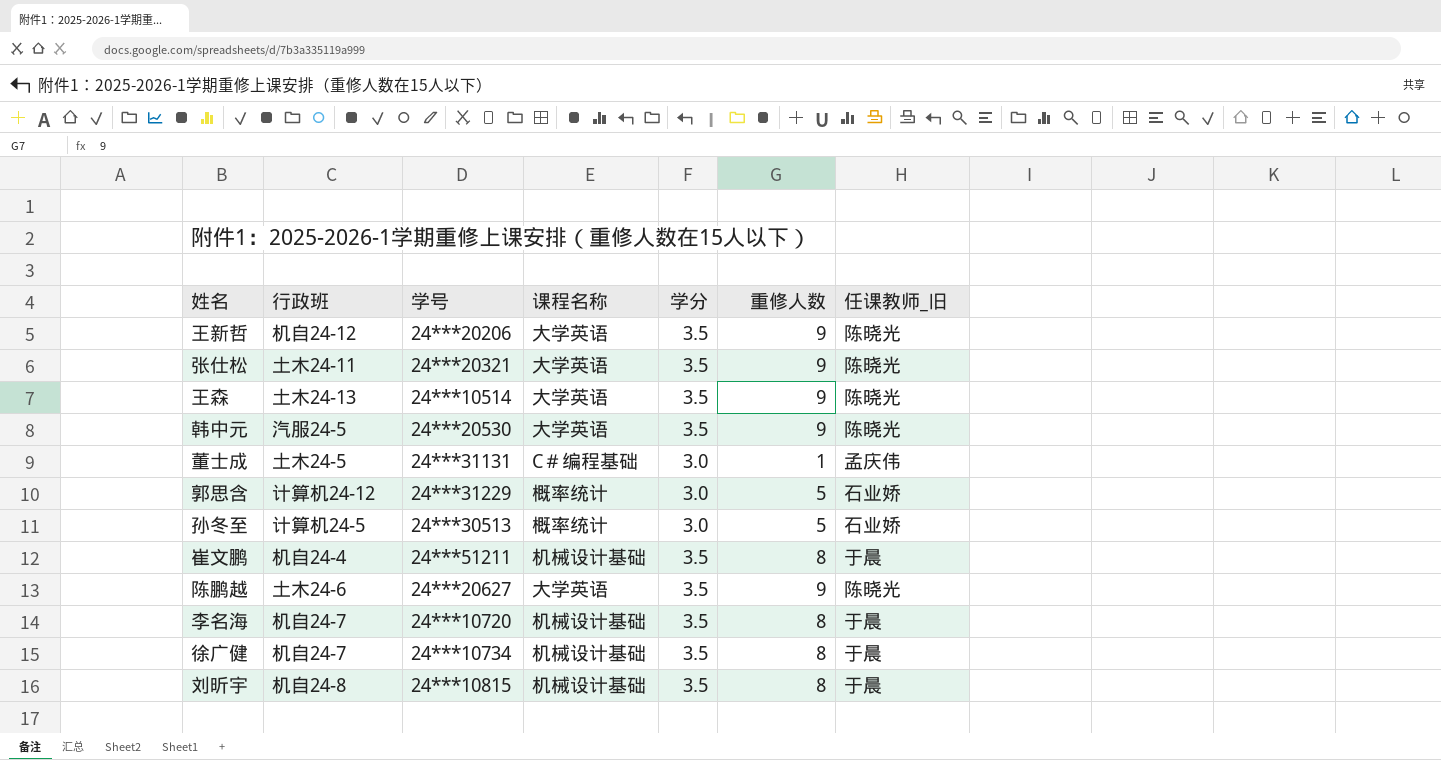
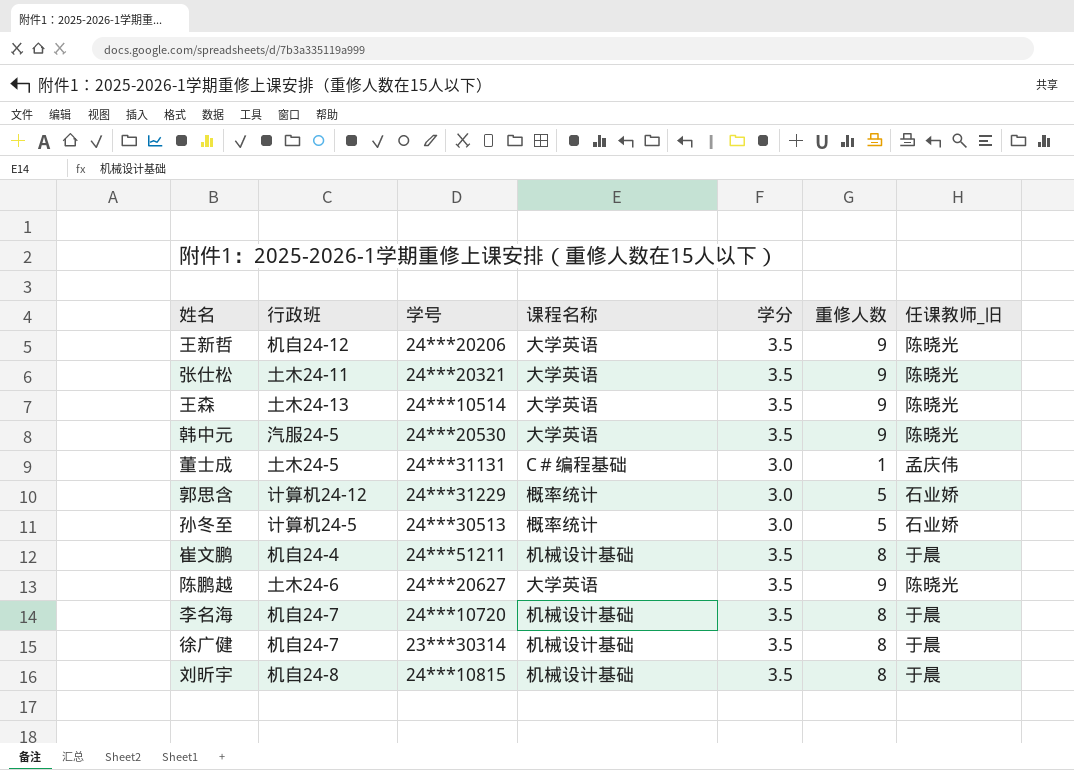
徐广健 | 学号: 24***10734 -> 23***30314

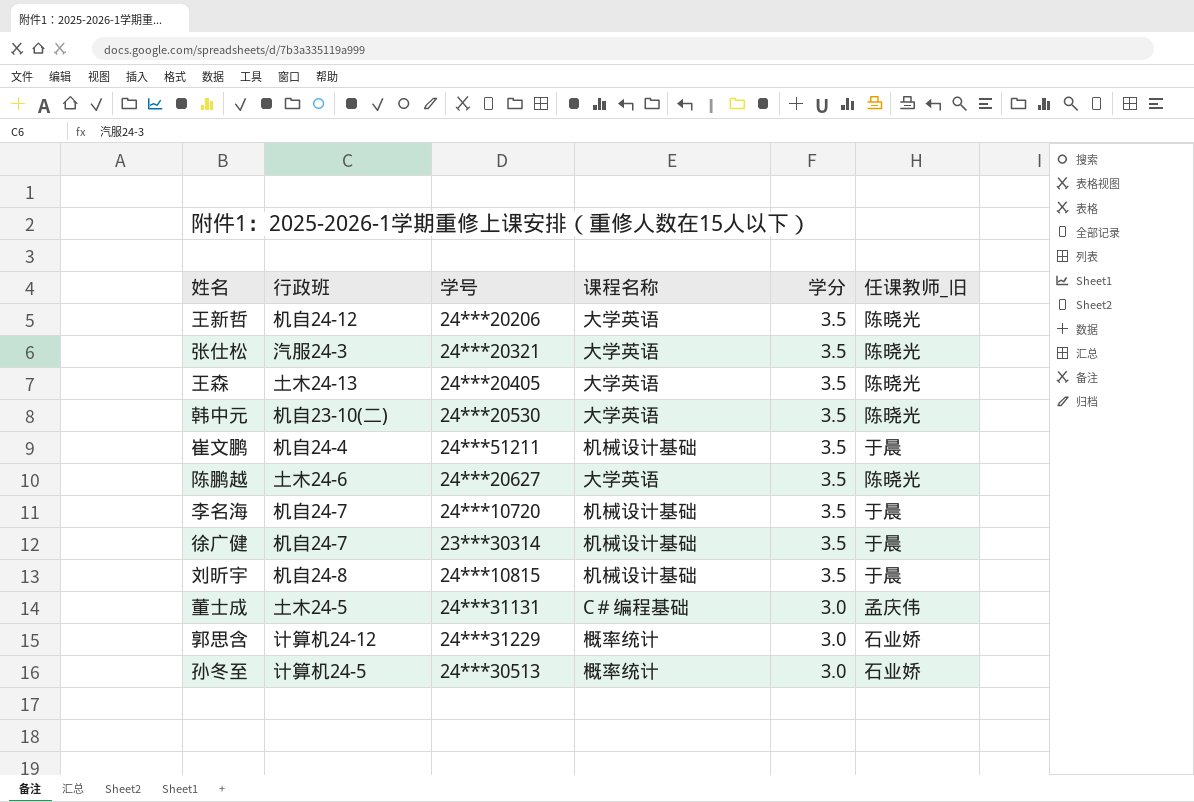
row order: none -> 学分 descending
column 重修人数 | position: 6 -> none
张仕松 | 行政班: 土木24-11 -> 汽服24-3
王森 | 学号: 24***10514 -> 24***20405
韩中元 | 行政班: 汽服24-5 -> 机自23-10(二)

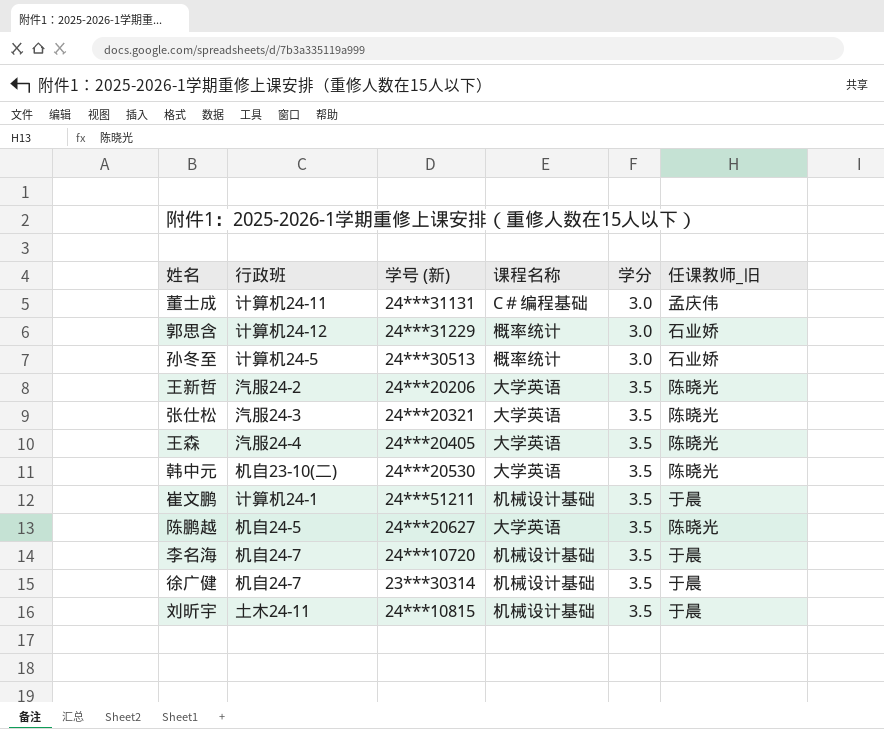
row order: 学分 descending -> 学分 ascending
column name: 学号 -> 学号 (新)
董士成 | 行政班: 土木24-5 -> 计算机24-11
王新哲 | 行政班: 机自24-12 -> 汽服24-2
王森 | 行政班: 土木24-13 -> 汽服24-4
崔文鹏 | 行政班: 机自24-4 -> 计算机24-1
陈鹏越 | 行政班: 土木24-6 -> 机自24-5
刘昕宇 | 行政班: 机自24-8 -> 土木24-11

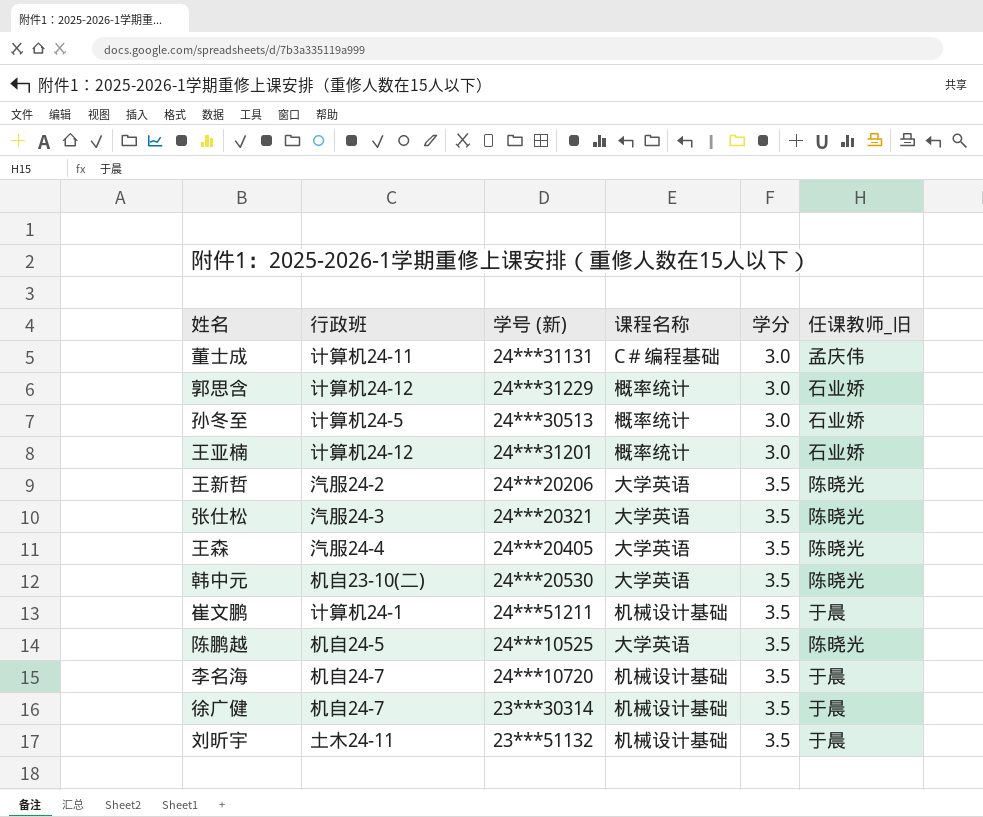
row 王亚楠: none -> 计算机24-12 | 24***31201 | 概率统计 | 3.0 | 石业娇
陈鹏越 | 学号 (新): 24***20627 -> 24***10525
刘昕宇 | 学号 (新): 24***10815 -> 23***51132

